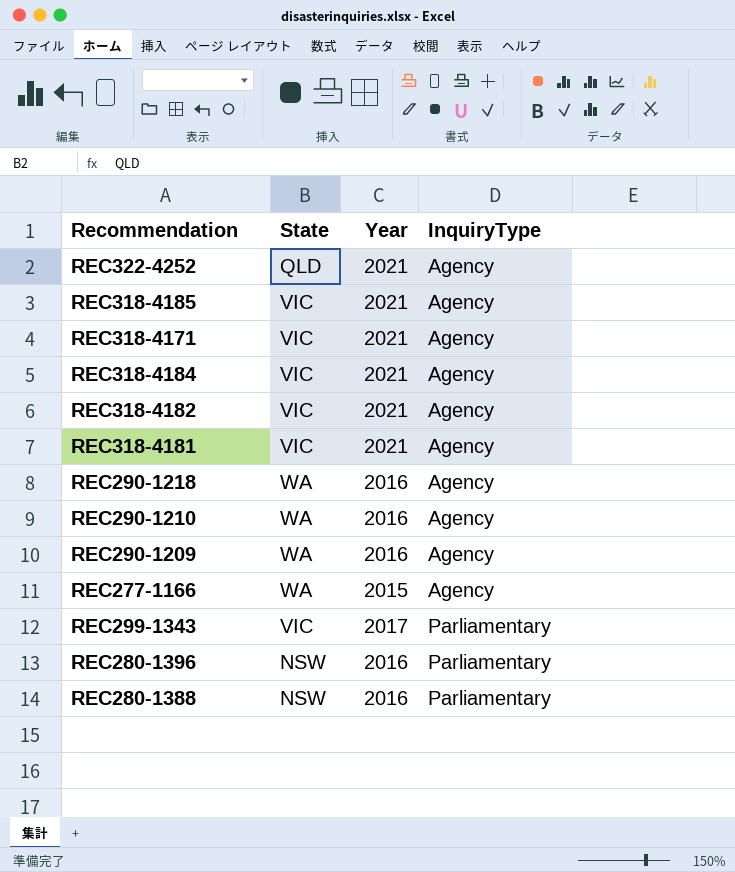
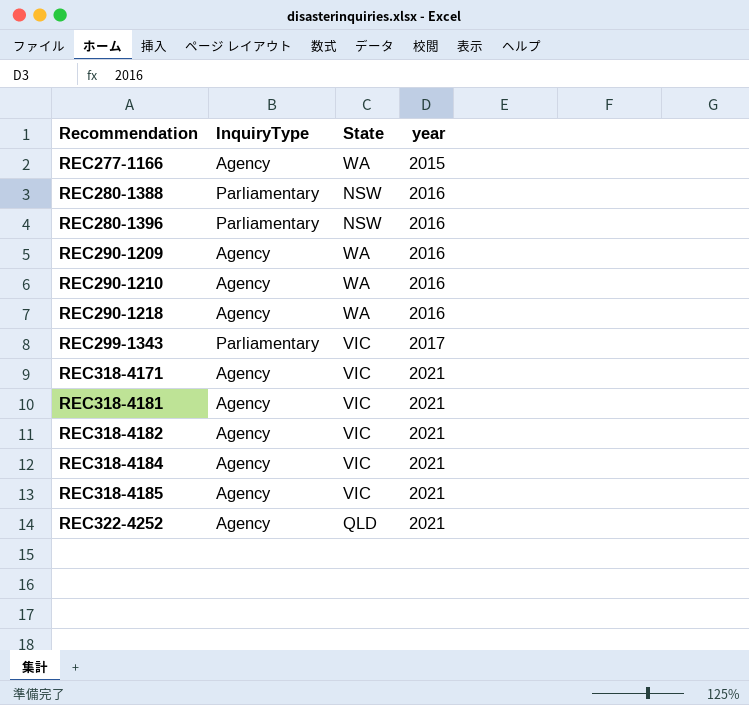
row order: InquiryType ascending -> Recommendation ascending
column InquiryType | position: 4 -> 2
column name: Year -> year

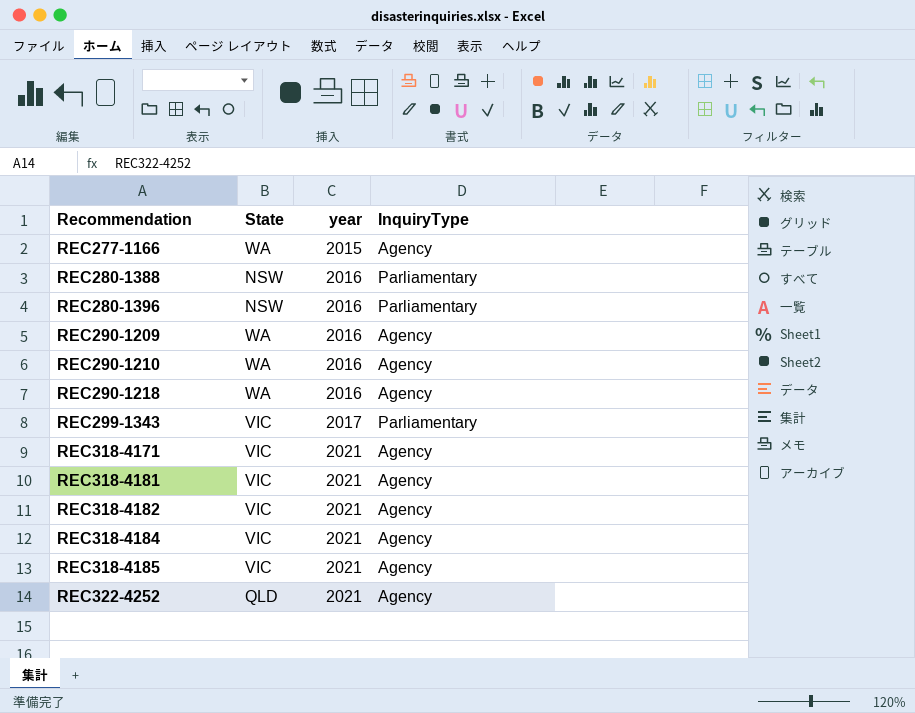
column InquiryType | position: 2 -> 4

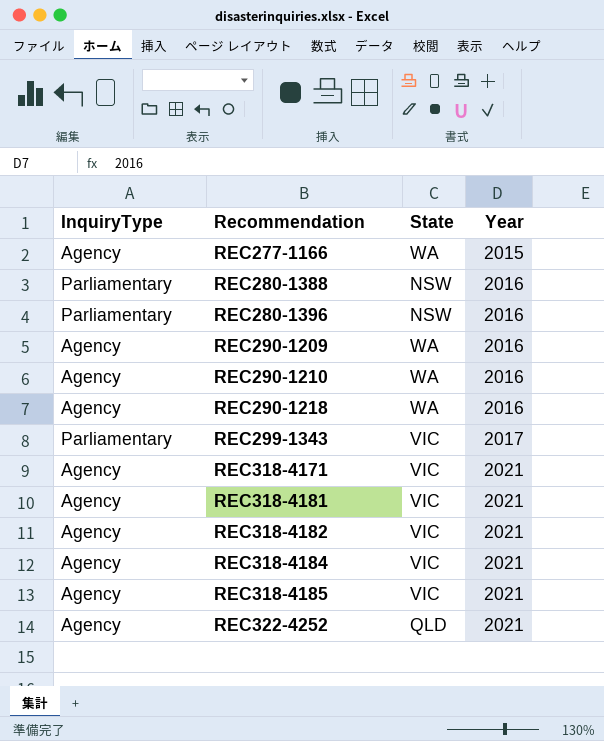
column InquiryType | position: 4 -> 1
column name: year -> Year

